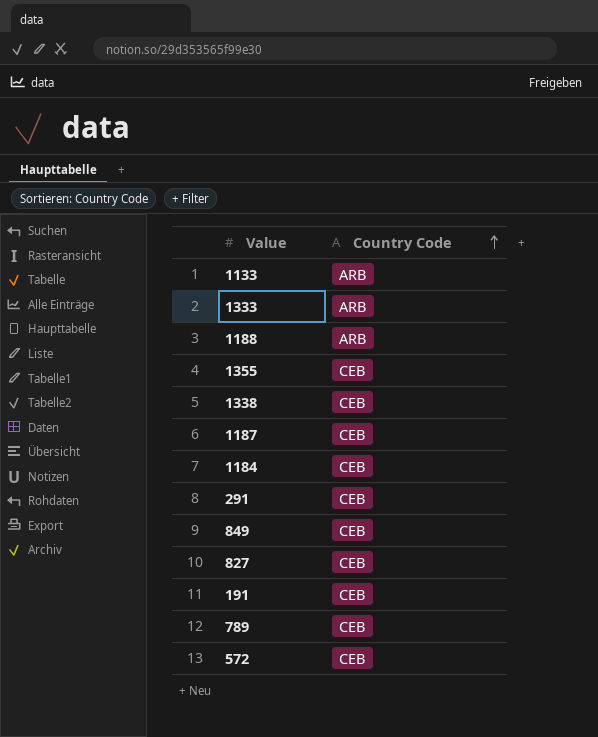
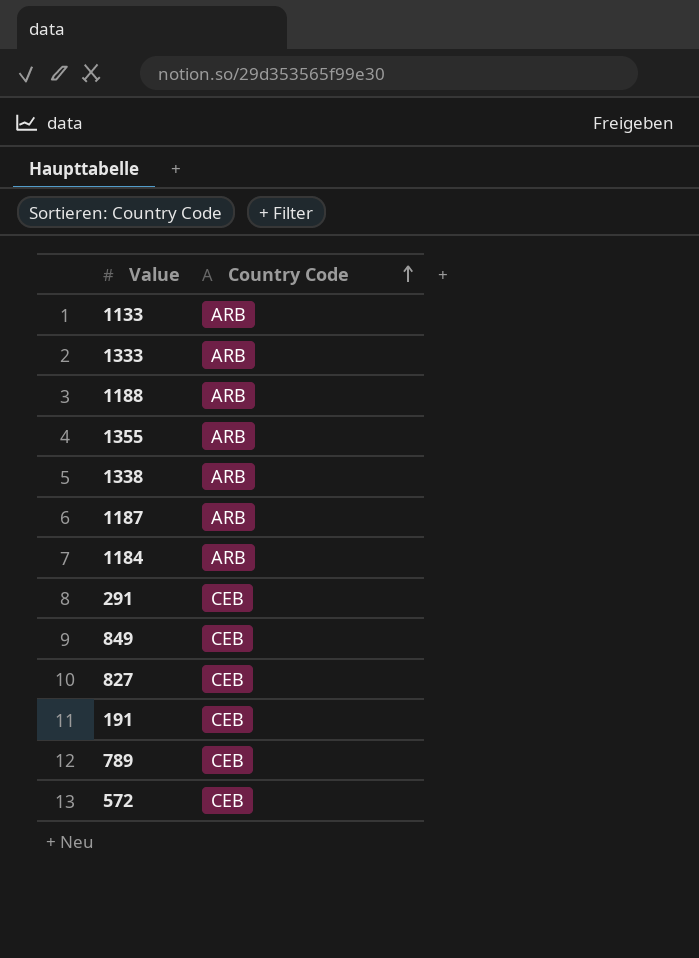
1355 | Country Code: CEB -> ARB
1338 | Country Code: CEB -> ARB
1187 | Country Code: CEB -> ARB
1184 | Country Code: CEB -> ARB

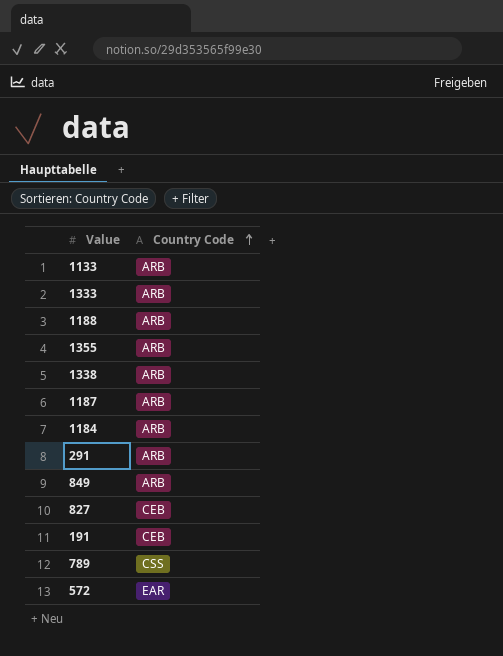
291 | Country Code: CEB -> ARB
849 | Country Code: CEB -> ARB
789 | Country Code: CEB -> CSS
572 | Country Code: CEB -> EAR

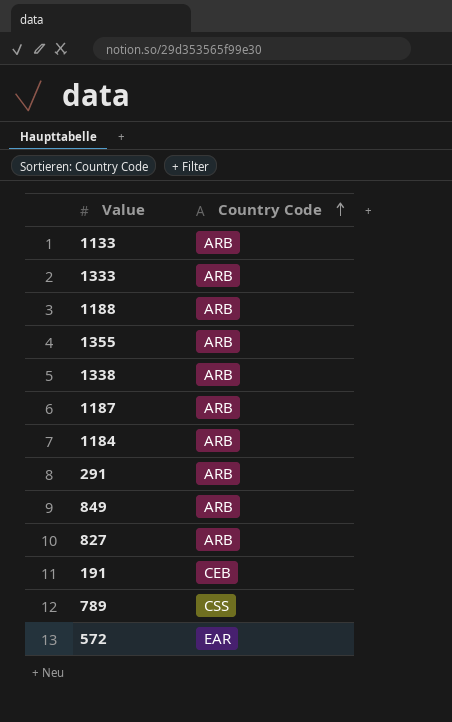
827 | Country Code: CEB -> ARB

